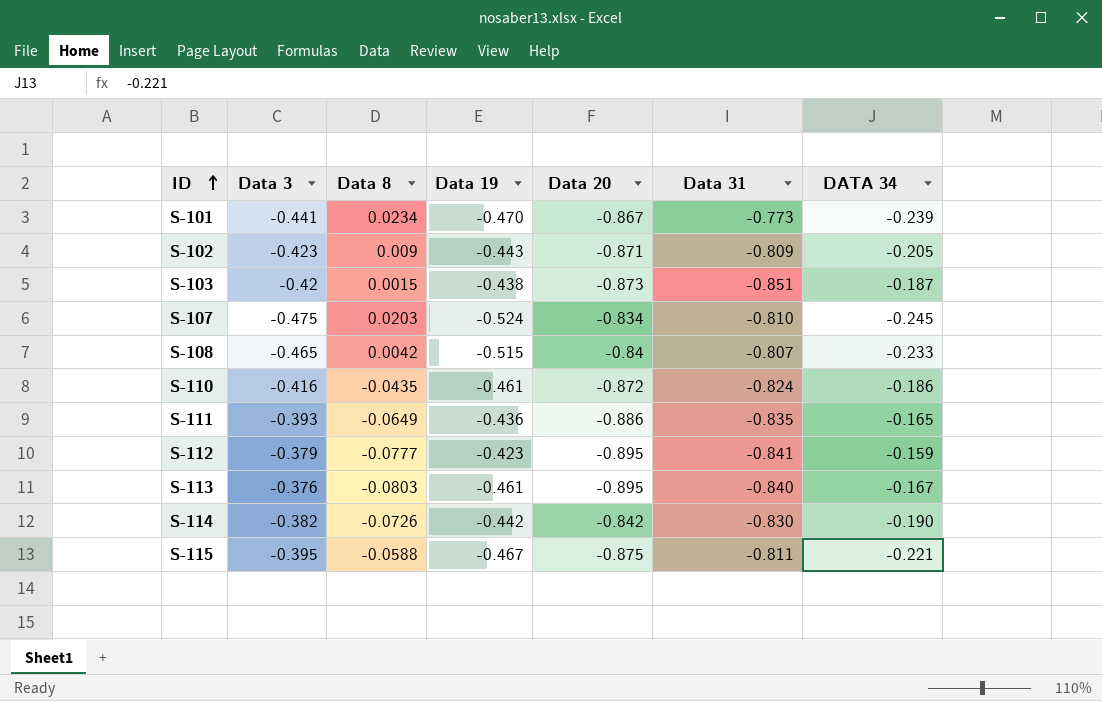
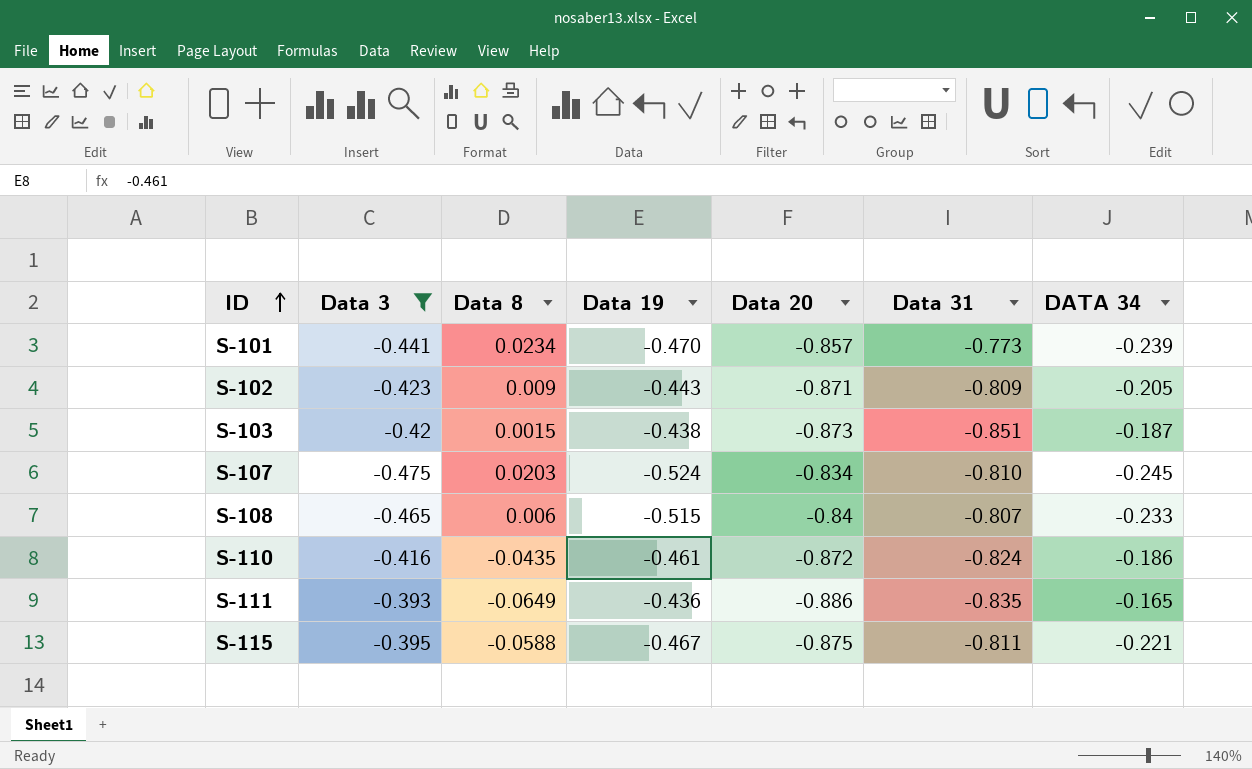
filter: none -> Data 3 <= -0.393
S-101 | Data 20: -0.867 -> -0.857
S-108 | Data 8: 0.0042 -> 0.006

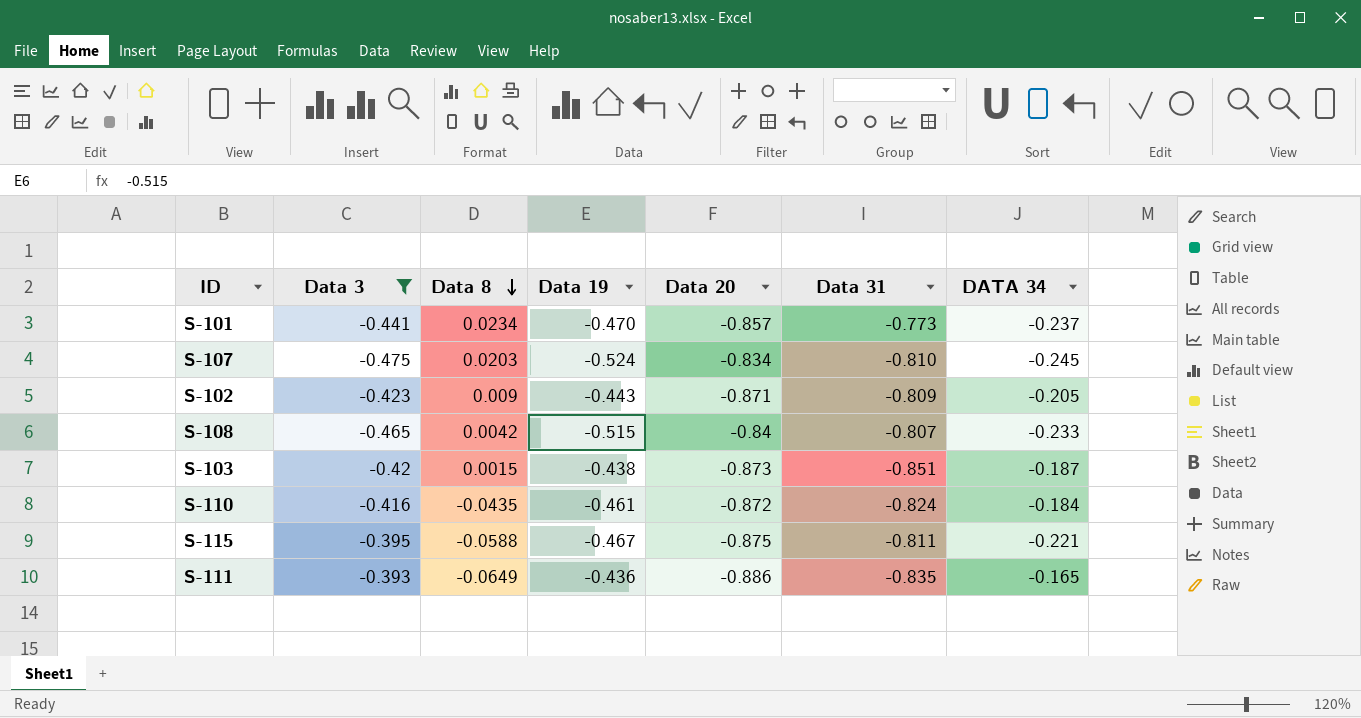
row order: ID ascending -> Data 8 descending
S-101 | DATA 34: -0.239 -> -0.237
S-108 | Data 8: 0.006 -> 0.0042
S-110 | DATA 34: -0.186 -> -0.184

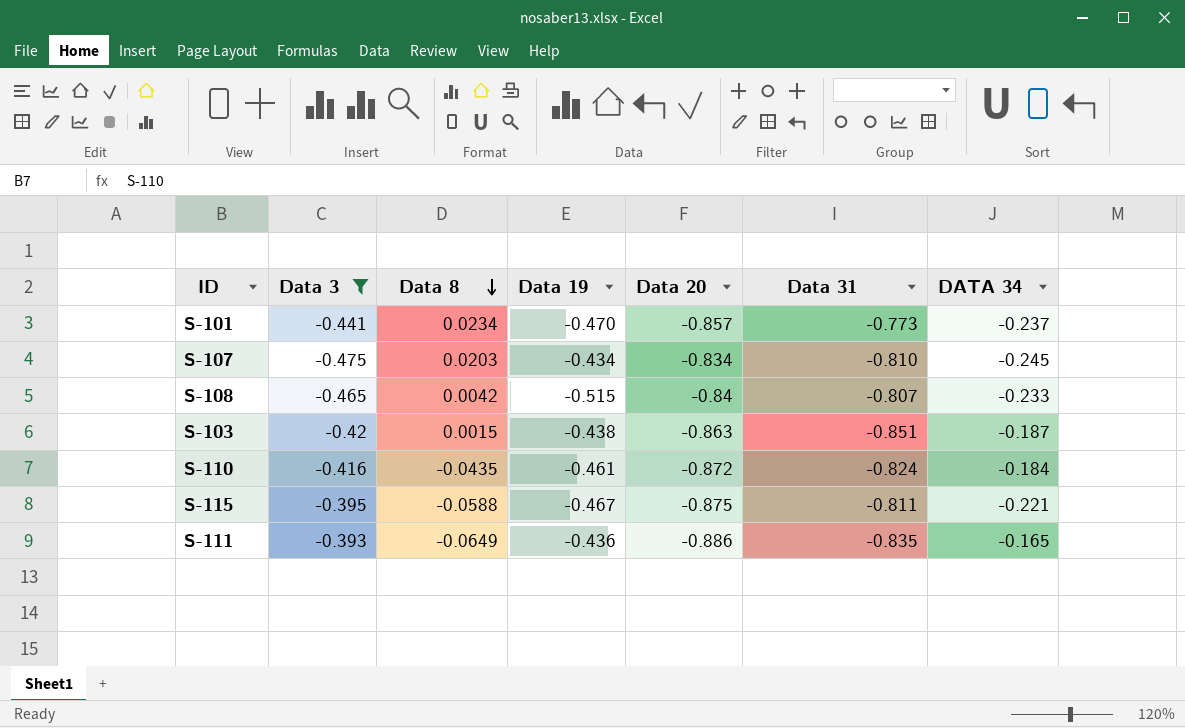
row S-102: -0.423 | 0.009 | -0.443 | -0.871 | -0.809 | -0.205 -> none
S-107 | Data 19: -0.524 -> -0.434
S-103 | Data 20: -0.873 -> -0.863

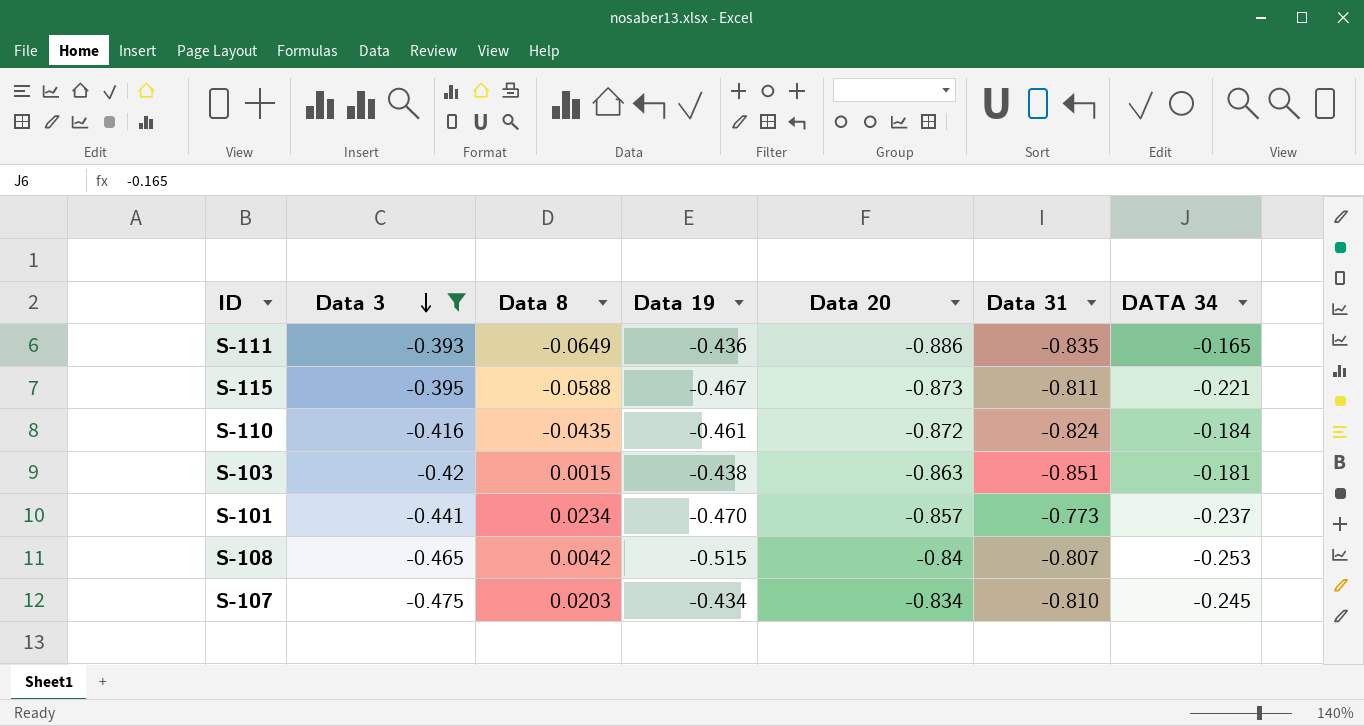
row order: Data 8 descending -> Data 3 descending
S-115 | Data 20: -0.875 -> -0.873
S-103 | DATA 34: -0.187 -> -0.181
S-108 | DATA 34: -0.233 -> -0.253

